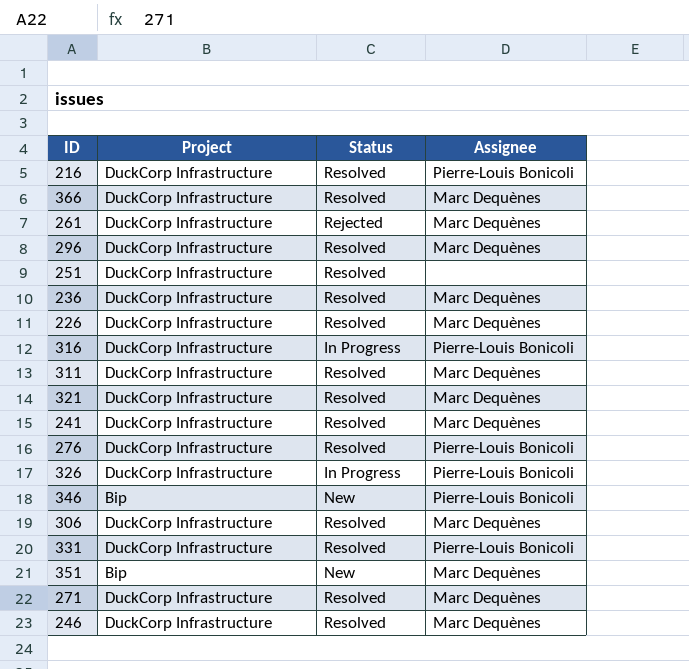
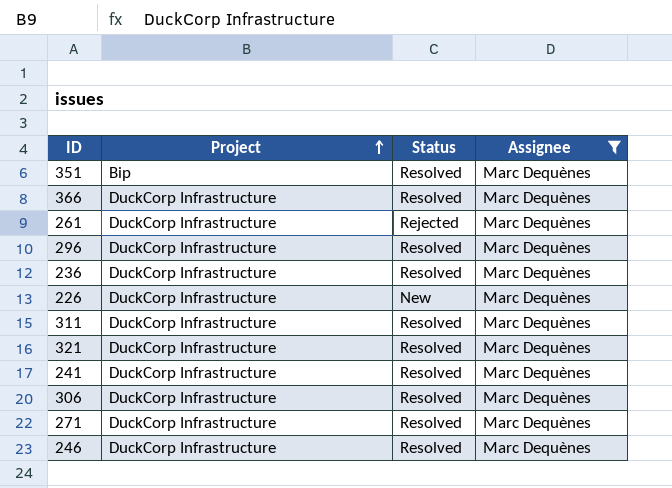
filter: none -> Assignee = Marc Dequènes
row order: none -> Project ascending
351 | Status: New -> Resolved
226 | Status: Resolved -> New

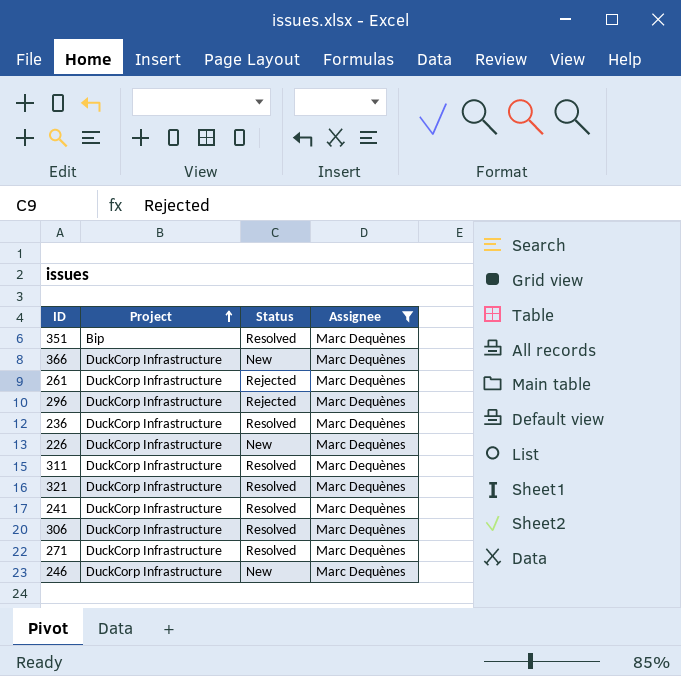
366 | Status: Resolved -> New
296 | Status: Resolved -> Rejected
246 | Status: Resolved -> New

